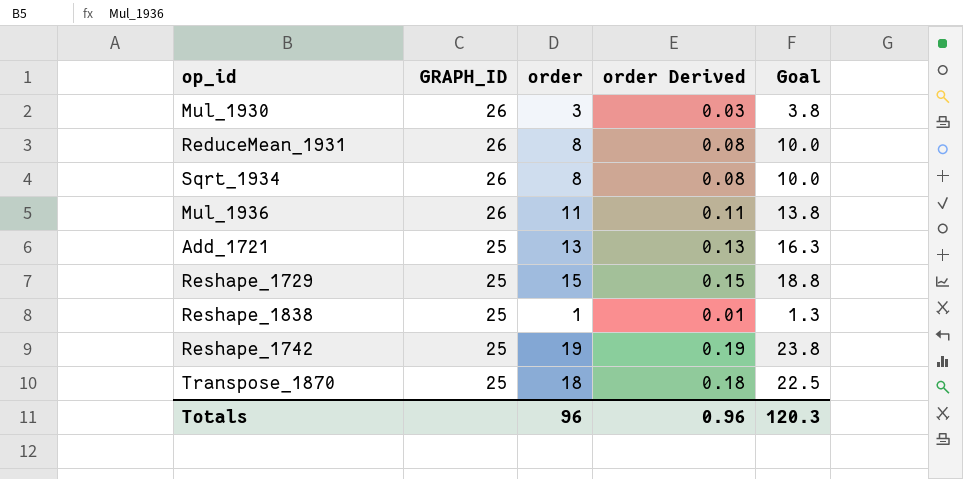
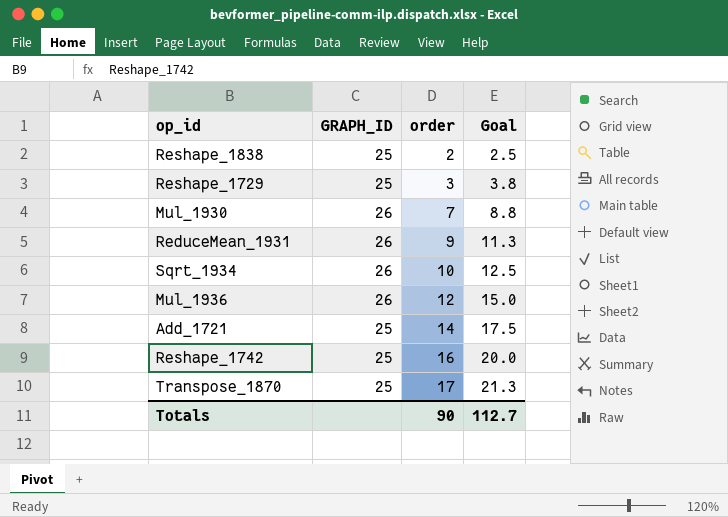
row order: GRAPH_ID descending -> order ascending
column order Derived | formula: [order] * 0.01 -> none
Reshape_1838 | order: 1 -> 2
Reshape_1838 | Goal: 1.3 -> 2.5
Reshape_1729 | order: 15 -> 3
Reshape_1729 | Goal: 18.8 -> 3.8
Mul_1930 | order: 3 -> 7
Mul_1930 | Goal: 3.8 -> 8.8
ReduceMean_1931 | order: 8 -> 9
ReduceMean_1931 | Goal: 10.0 -> 11.3
Sqrt_1934 | order: 8 -> 10
Sqrt_1934 | Goal: 10.0 -> 12.5
Mul_1936 | order: 11 -> 12
Mul_1936 | Goal: 13.8 -> 15.0
Add_1721 | order: 13 -> 14
Add_1721 | Goal: 16.3 -> 17.5
Reshape_1742 | order: 19 -> 16
Reshape_1742 | Goal: 23.8 -> 20.0
Transpose_1870 | order: 18 -> 17
Transpose_1870 | Goal: 22.5 -> 21.3
Totals | order: 96 -> 90
Totals | Goal: 120.3 -> 112.7

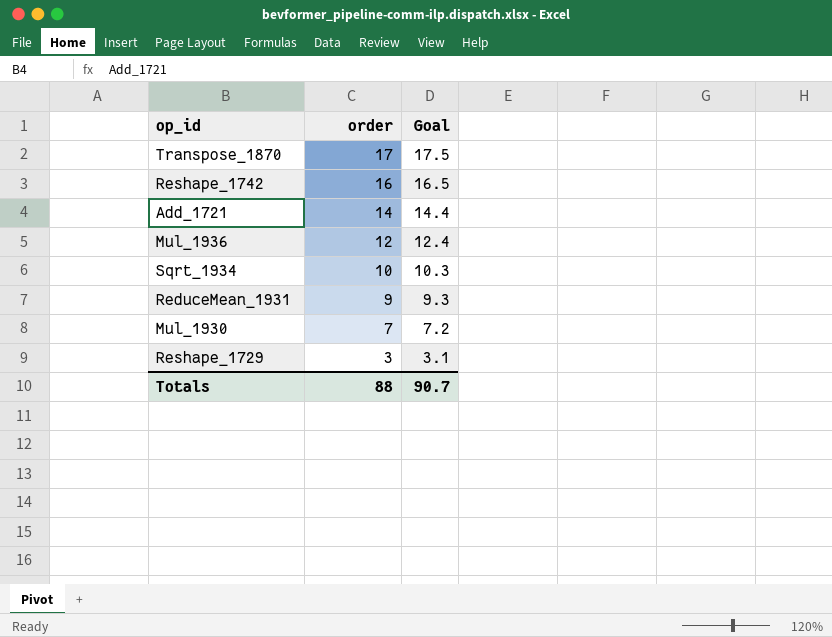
row order: order ascending -> order descending
column GRAPH_ID | position: 2 -> none
column Goal | formula: [order] * 1.25 -> [order] * 1.03
row Reshape_1838: 25 | 2 | 2.5 -> none
Totals | order: 90 -> 88
Totals | Goal: 112.7 -> 90.7

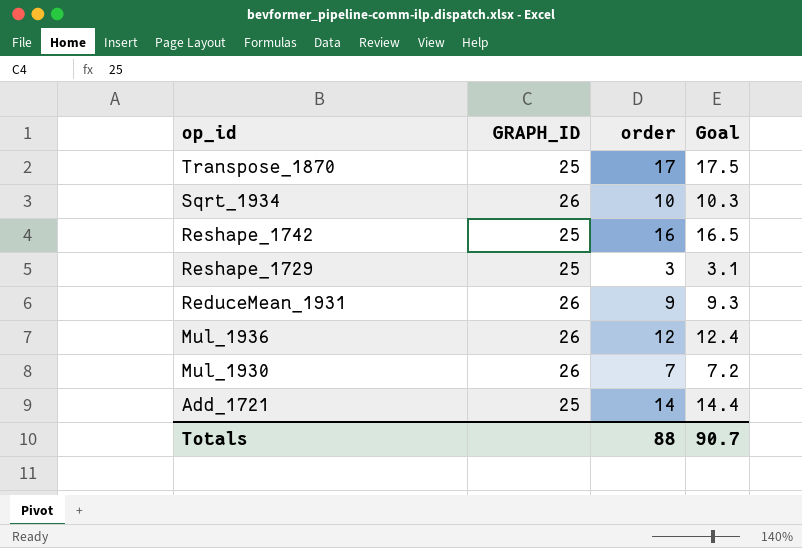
row order: order descending -> op_id descending
column GRAPH_ID | position: none -> 2

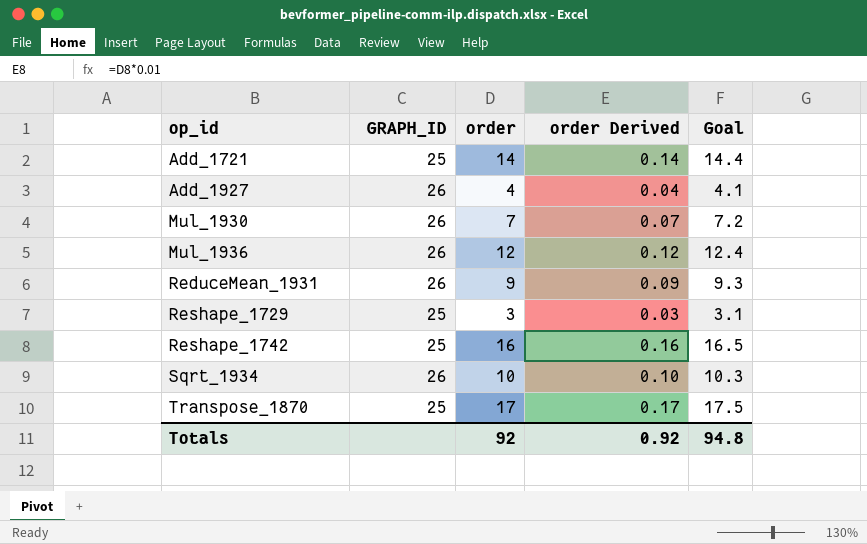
row order: op_id descending -> op_id ascending
column order Derived | formula: none -> [order] * 0.01
row Add_1927: none -> 26 | 4 | 0.04 | 4.1
Totals | order: 88 -> 92
Totals | Goal: 90.7 -> 94.8

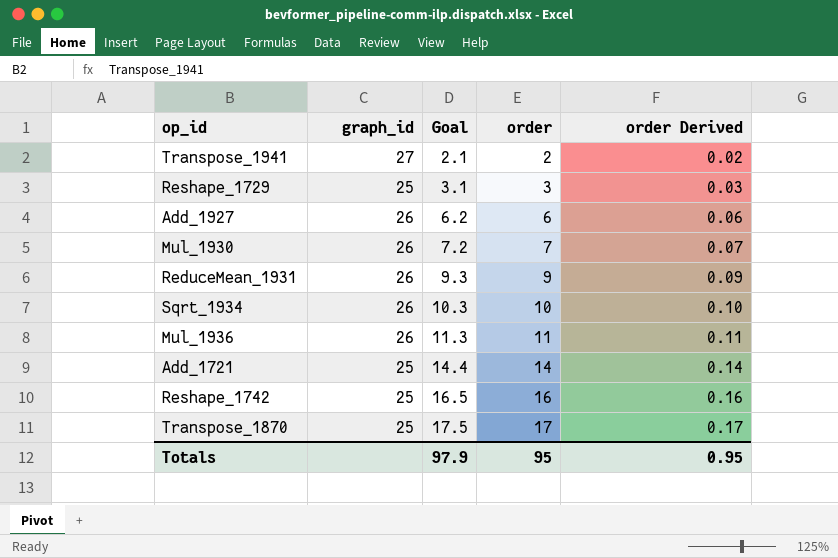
row order: op_id ascending -> Goal ascending
column name: GRAPH_ID -> graph_id
column Goal | position: 5 -> 3
row Transpose_1941: none -> 27 | 2.1 | 2 | 0.02
Add_1927 | Goal: 4.1 -> 6.2
Add_1927 | order: 4 -> 6
Add_1927 | order Derived: 0.04 -> 0.06
Mul_1936 | Goal: 12.4 -> 11.3
Mul_1936 | order: 12 -> 11
Mul_1936 | order Derived: 0.12 -> 0.11
Totals | Goal: 94.8 -> 97.9
Totals | order: 92 -> 95
Totals | order Derived: 0.92 -> 0.95

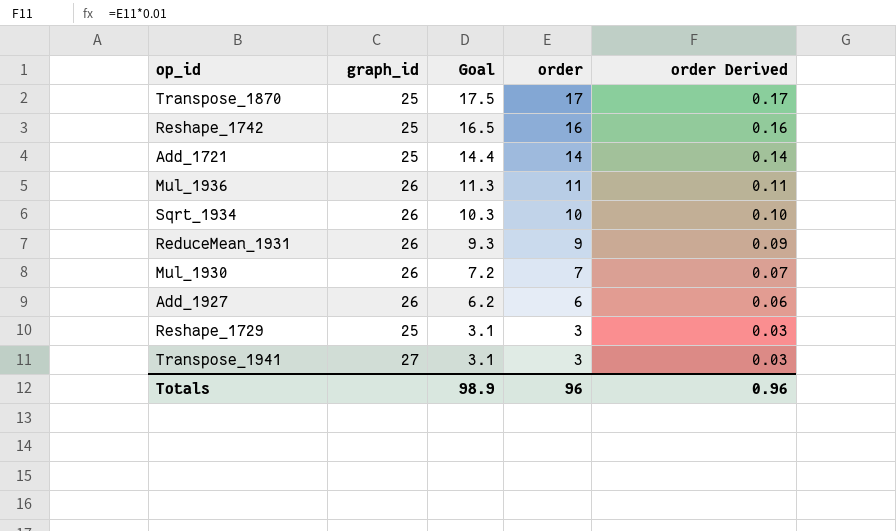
row order: Goal ascending -> Goal descending
Transpose_1941 | Goal: 2.1 -> 3.1
Transpose_1941 | order: 2 -> 3
Transpose_1941 | order Derived: 0.02 -> 0.03
Totals | Goal: 97.9 -> 98.9
Totals | order: 95 -> 96
Totals | order Derived: 0.95 -> 0.96

